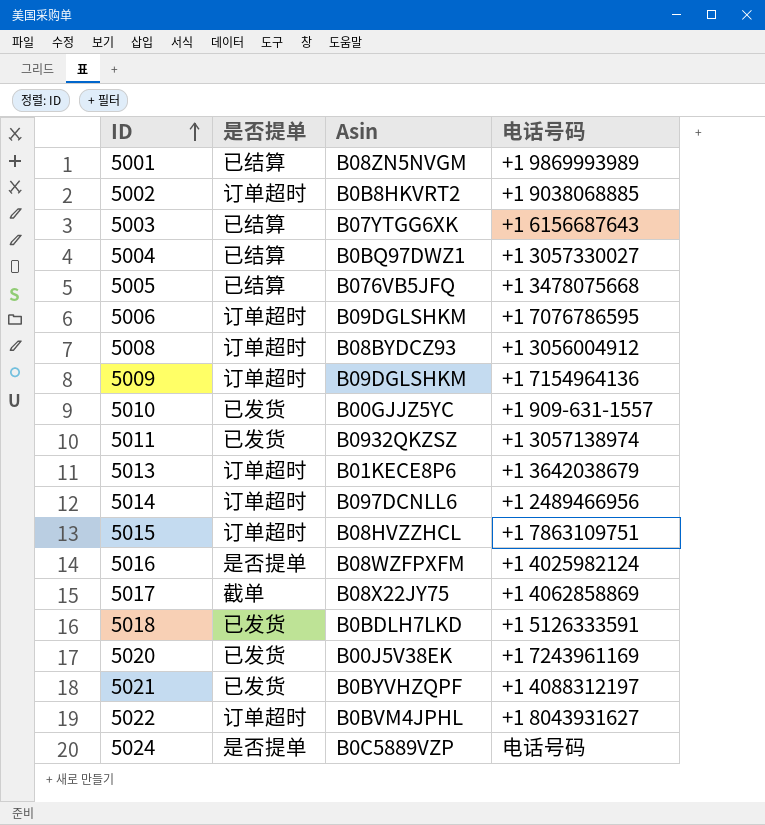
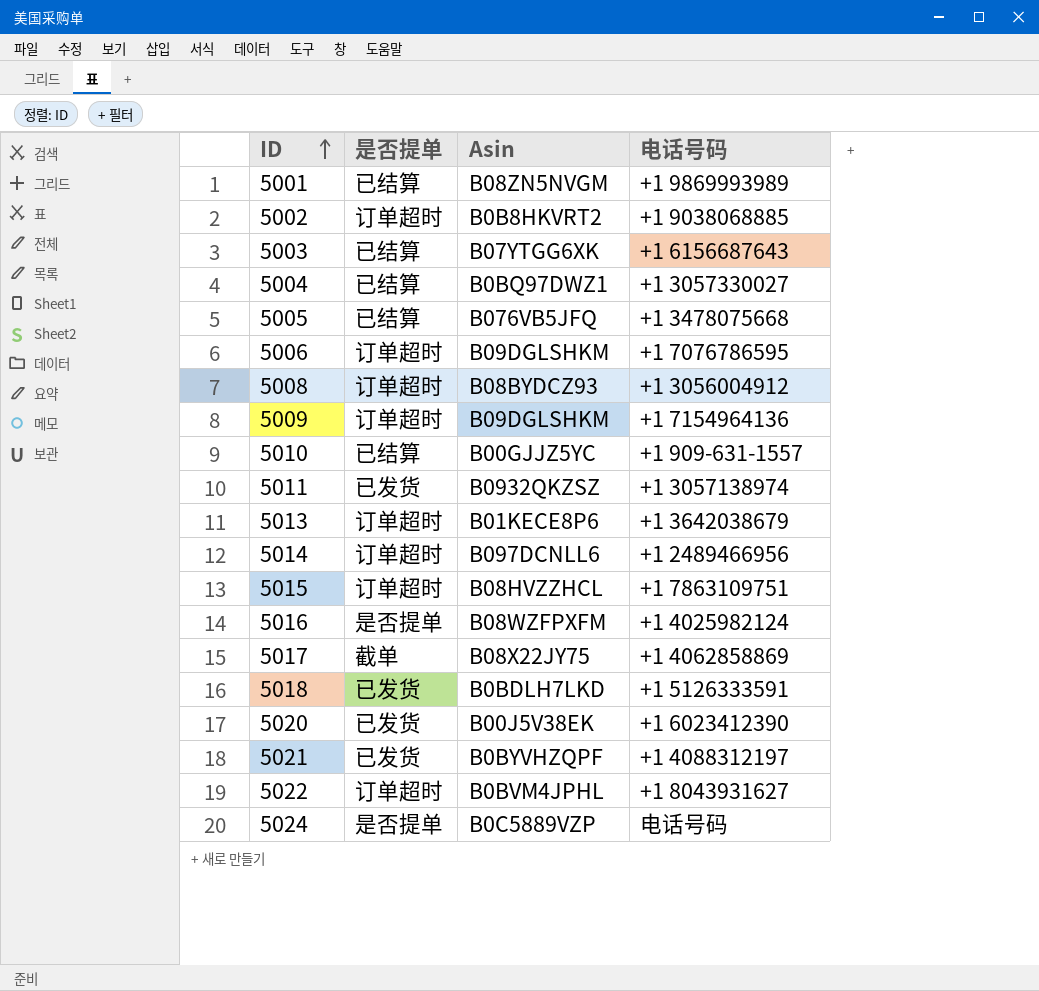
5010 | 是否提单: 已发货 -> 已结算
5020 | 电话号码: +1 7243961169 -> +1 6023412390

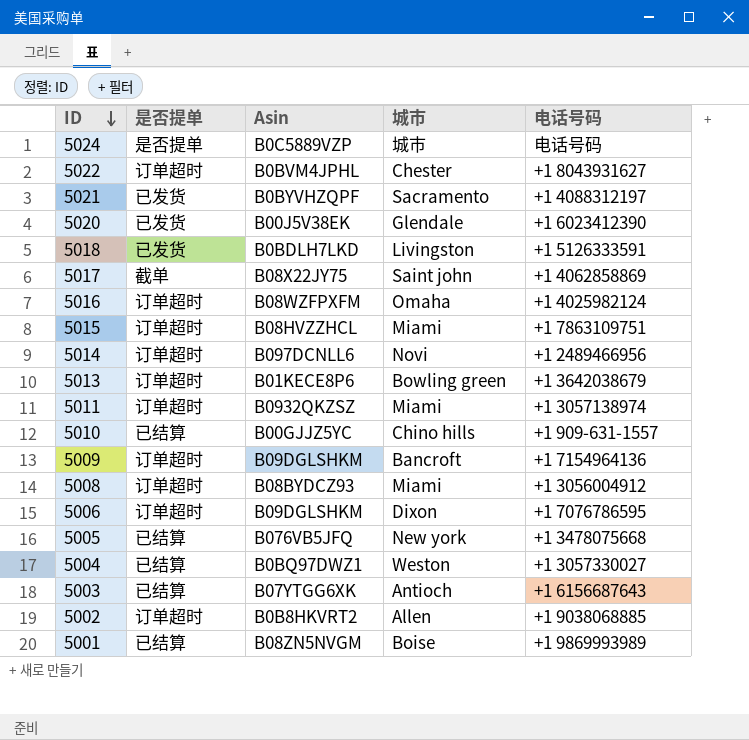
row order: ID ascending -> ID descending
column 城市 | position: none -> 4
5016 | 是否提单: 是否提单 -> 订单超时
5011 | 是否提单: 已发货 -> 订单超时

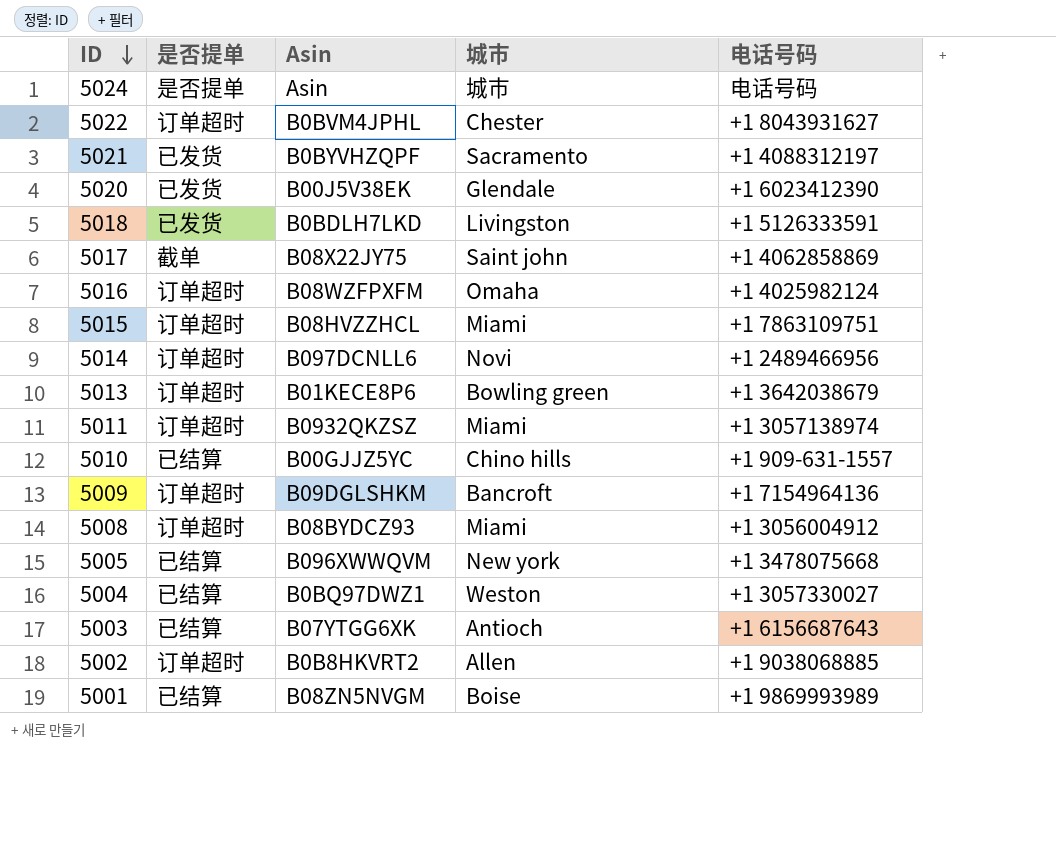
row 5006: 订单超时 | B09DGLSHKM | Dixon | +1 7076786595 -> none
5024 | Asin: B0C5889VZP -> Asin
5005 | Asin: B076VB5JFQ -> B096XWWQVM

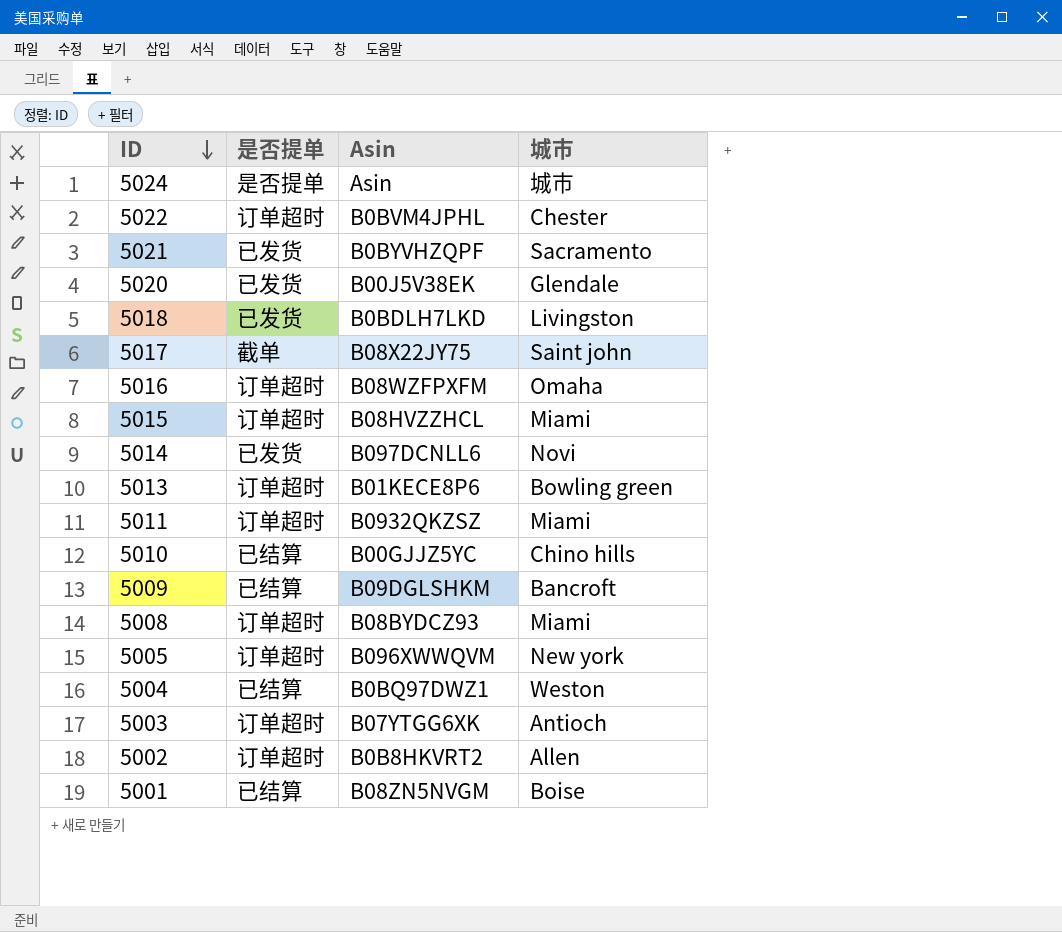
column 电话号码 | position: 5 -> none
5014 | 是否提单: 订单超时 -> 已发货
5009 | 是否提单: 订单超时 -> 已结算
5005 | 是否提单: 已结算 -> 订单超时
5003 | 是否提单: 已结算 -> 订单超时

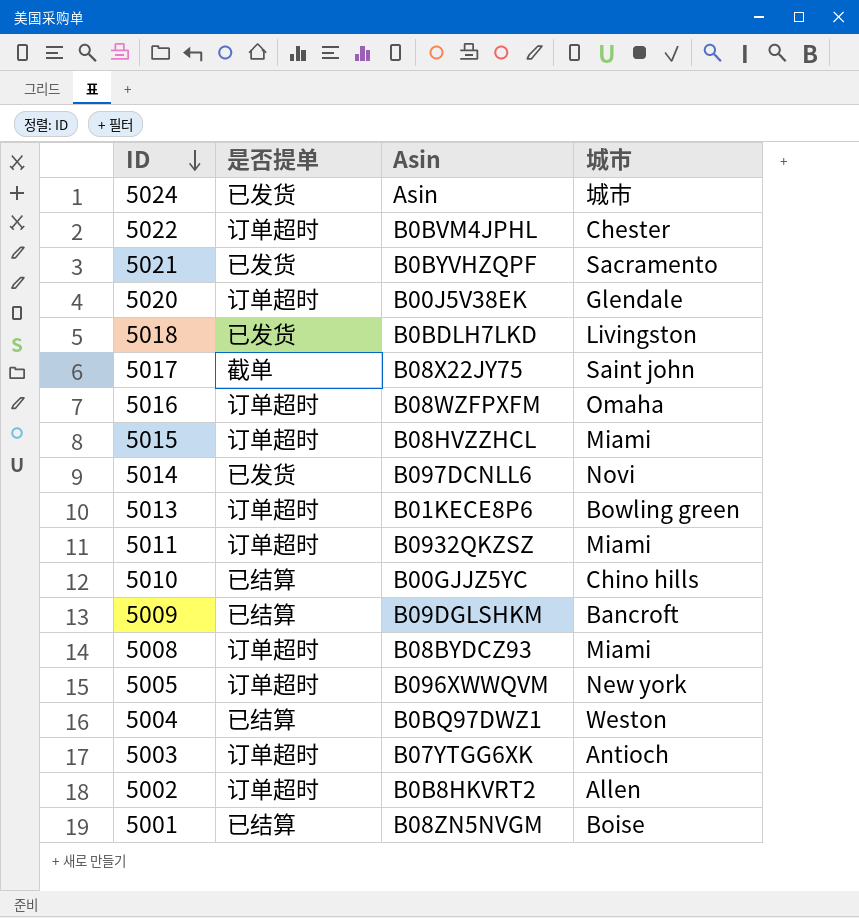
5024 | 是否提单: 是否提单 -> 已发货
5020 | 是否提单: 已发货 -> 订单超时

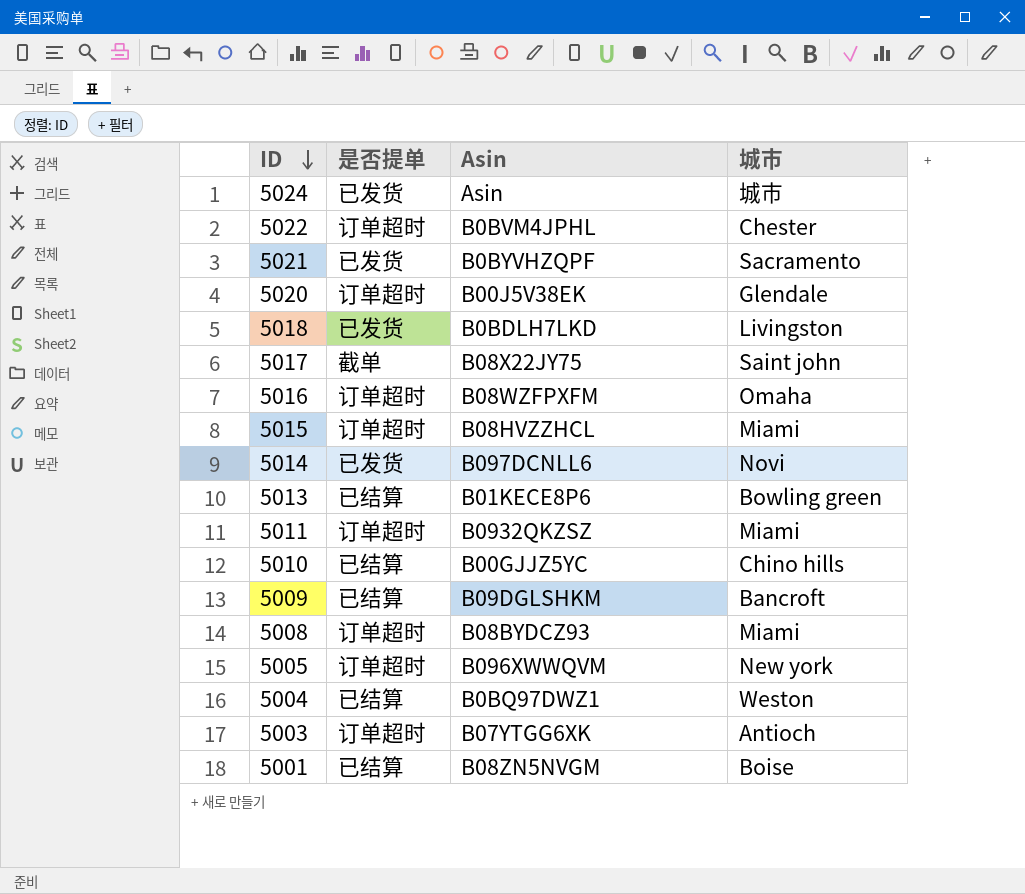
row 5002: 订单超时 | B0B8HKVRT2 | Allen -> none
5013 | 是否提单: 订单超时 -> 已结算

